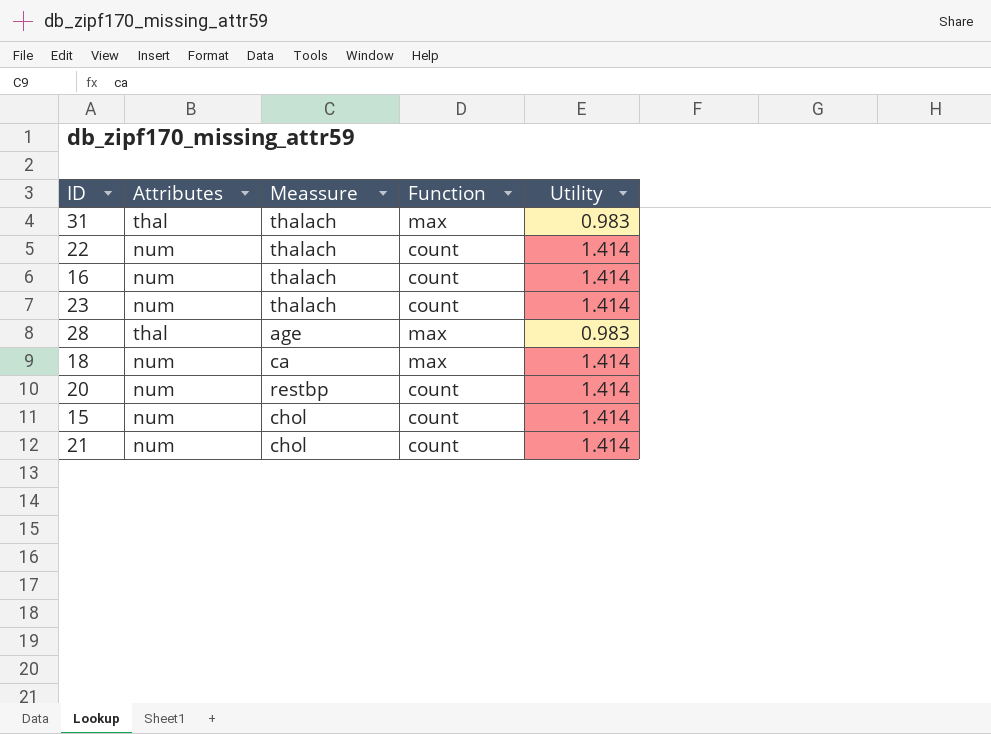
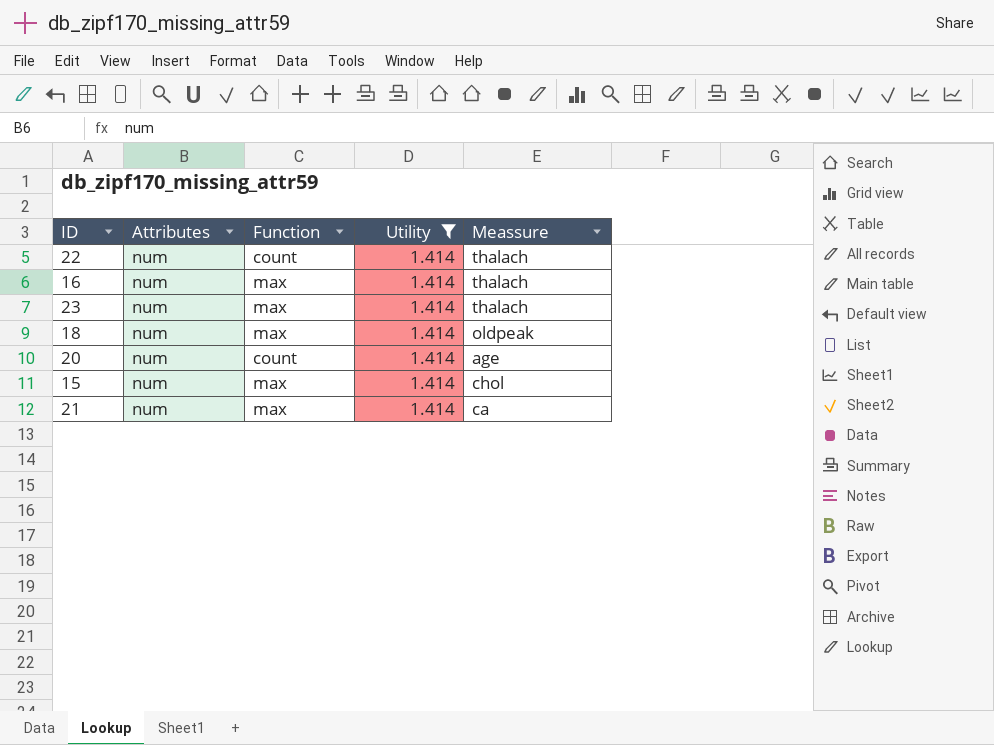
filter: none -> Utility = 1.414
column Meassure | position: 3 -> 5
16 | Function: count -> max
23 | Function: count -> max
18 | Meassure: ca -> oldpeak
20 | Meassure: restbp -> age
15 | Function: count -> max
21 | Function: count -> max
21 | Meassure: chol -> ca

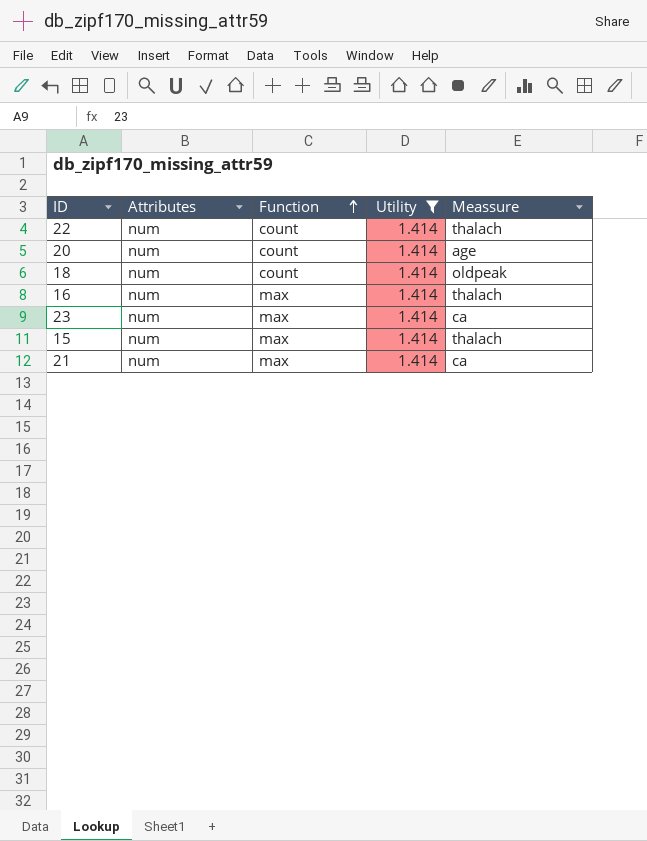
row order: none -> Function ascending
18 | Function: max -> count
23 | Meassure: thalach -> ca
15 | Meassure: chol -> thalach

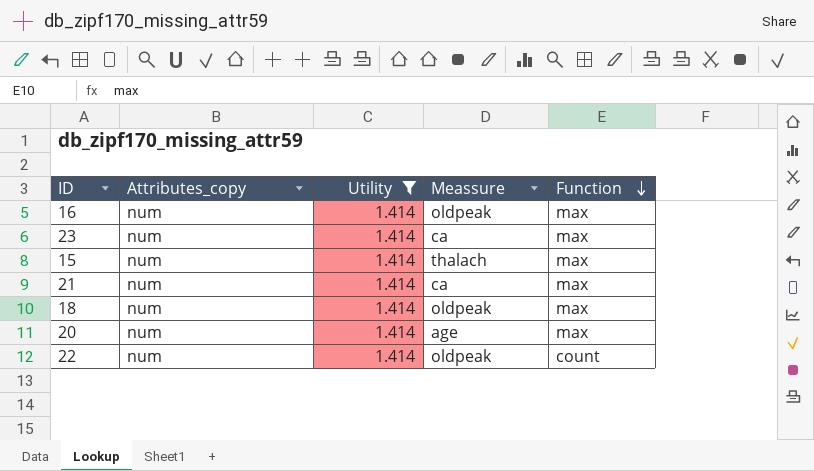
row order: Function ascending -> Function descending
column name: Attributes -> Attributes_copy
column Function | position: 3 -> 5
16 | Meassure: thalach -> oldpeak
18 | Function: count -> max
20 | Function: count -> max
22 | Meassure: thalach -> oldpeak

